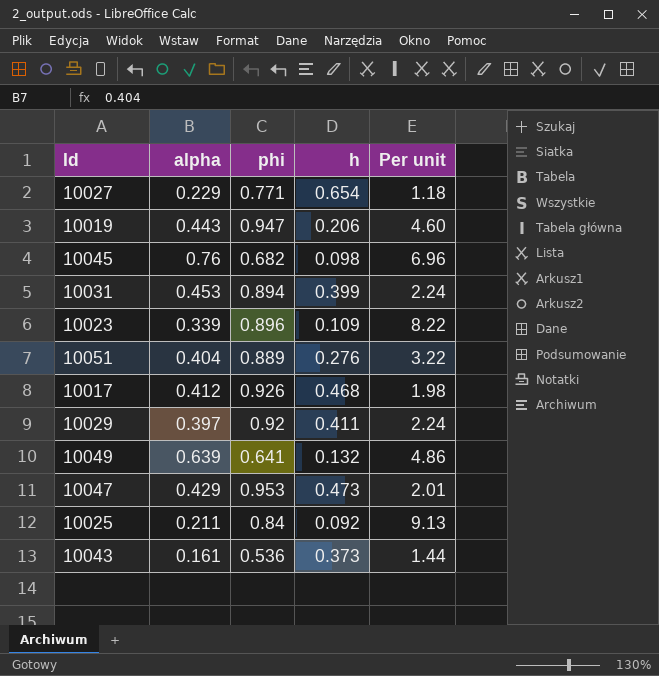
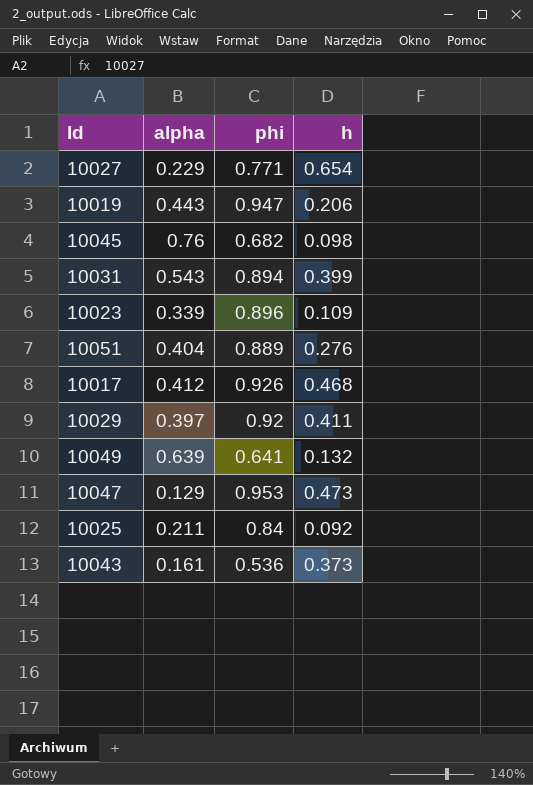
column Per unit | formula: [phi] / [h] -> none
10031 | alpha: 0.453 -> 0.543
10047 | alpha: 0.429 -> 0.129

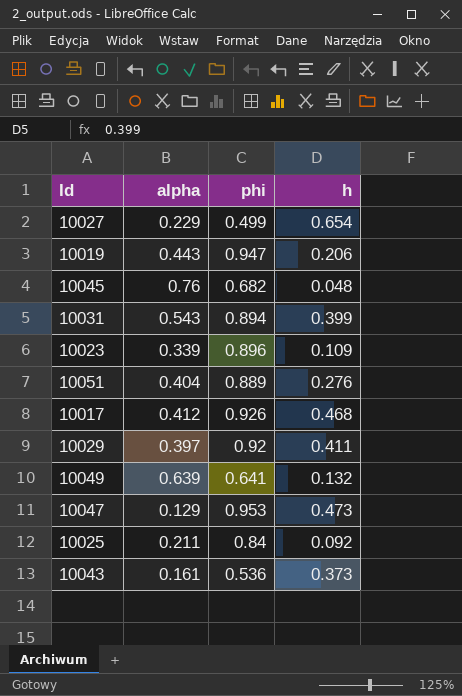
10027 | phi: 0.771 -> 0.499
10045 | h: 0.098 -> 0.048

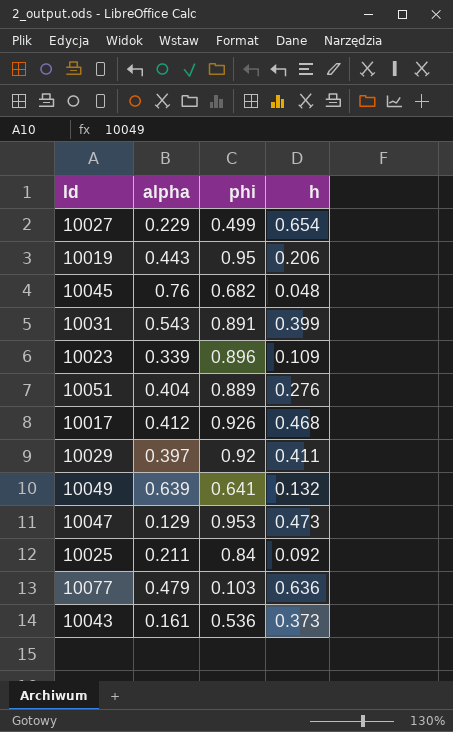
10019 | phi: 0.947 -> 0.95
10031 | phi: 0.894 -> 0.891
row 10077: none -> 0.479 | 0.103 | 0.636

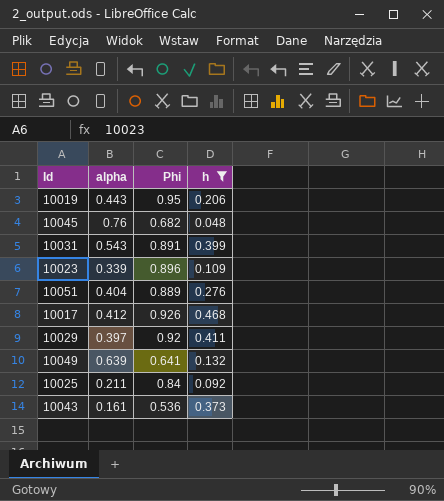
filter: none -> h <= 0.468
column name: phi -> Phi

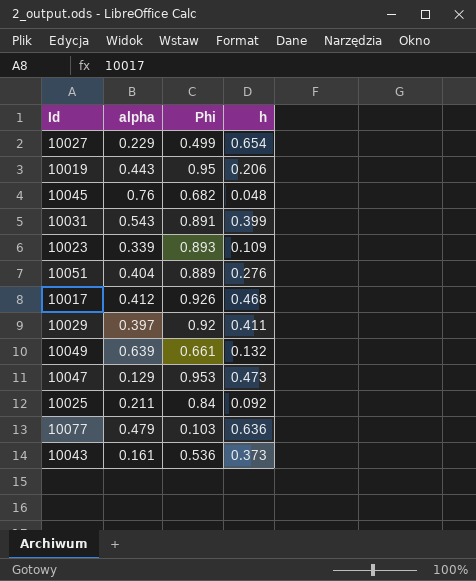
filter: h <= 0.468 -> none
10023 | Phi: 0.896 -> 0.893
10049 | Phi: 0.641 -> 0.661

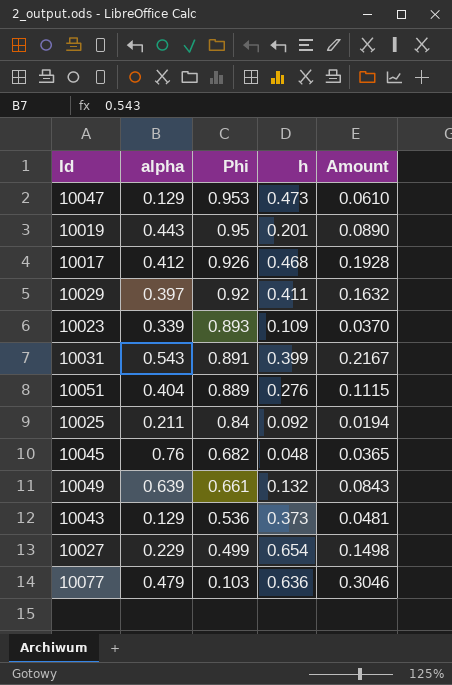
row order: none -> Phi descending
column Amount | formula: none -> [alpha] * [h]
10019 | h: 0.206 -> 0.201
10043 | alpha: 0.161 -> 0.129

